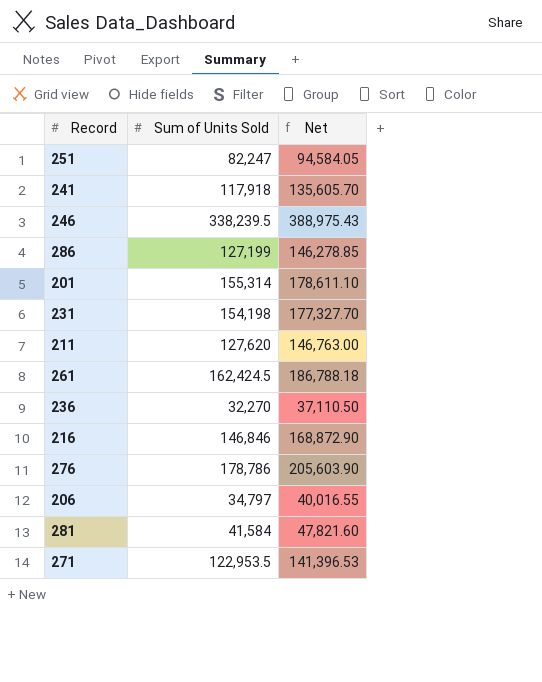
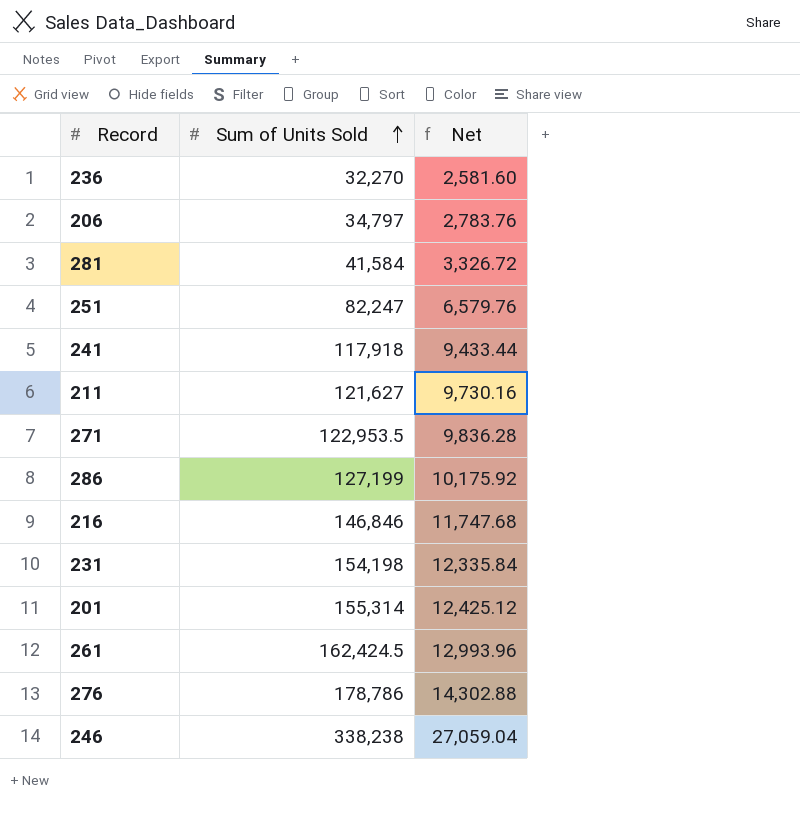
row order: none -> Sum of Units Sold ascending
column Net | formula: [Sum of Units Sold] * 1.15 -> [Sum of Units Sold] * 0.08
211 | Sum of Units Sold: 127,620 -> 121,627
246 | Sum of Units Sold: 338,239.5 -> 338,238

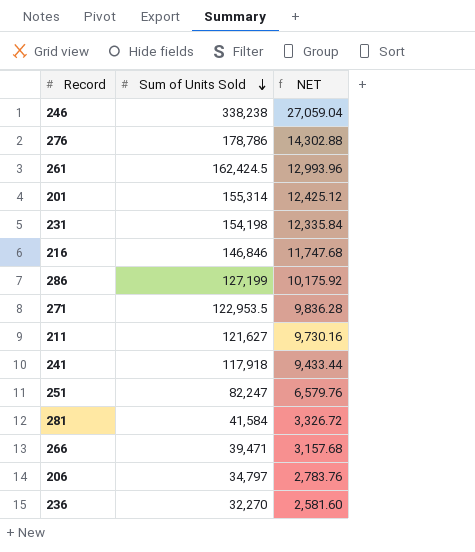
row order: Sum of Units Sold ascending -> Sum of Units Sold descending
column name: Net -> NET
row 266: none -> 39,471 | 3,157.68

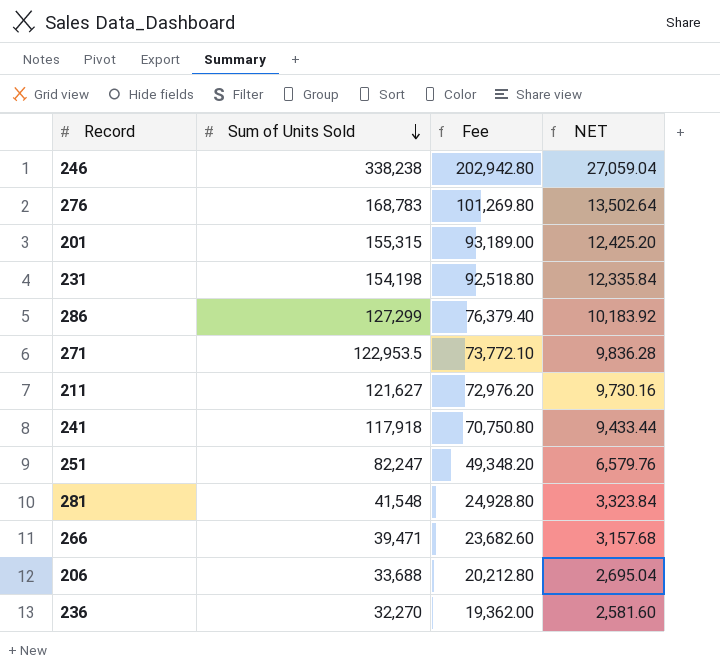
column Fee | formula: none -> [Sum of Units Sold] * 0.6
row 261: 162,424.5 | 12,993.96 -> none
row 216: 146,846 | 11,747.68 -> none
276 | Sum of Units Sold: 178,786 -> 168,783
276 | NET: 14,302.88 -> 13,502.64
201 | Sum of Units Sold: 155,314 -> 155,315
201 | NET: 12,425.12 -> 12,425.20
286 | Sum of Units Sold: 127,199 -> 127,299
286 | NET: 10,175.92 -> 10,183.92
281 | Sum of Units Sold: 41,584 -> 41,548
281 | NET: 3,326.72 -> 3,323.84
206 | Sum of Units Sold: 34,797 -> 33,688
206 | NET: 2,783.76 -> 2,695.04

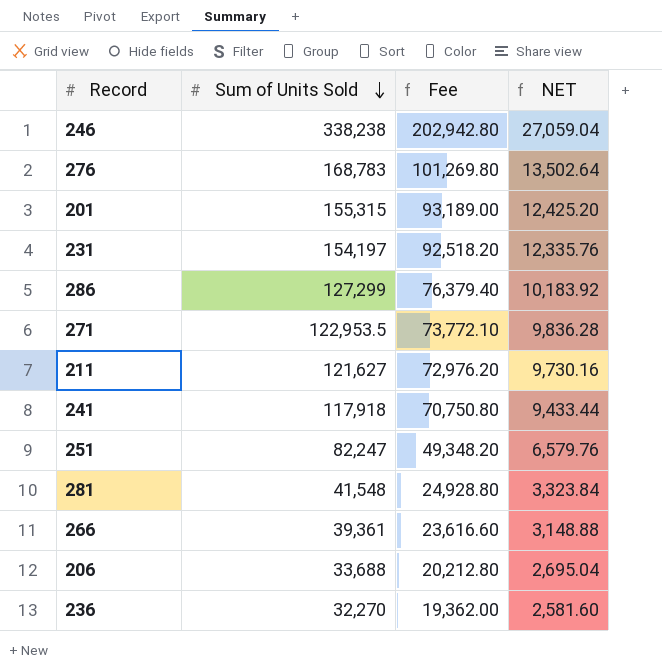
231 | Sum of Units Sold: 154,198 -> 154,197
231 | Fee: 92,518.80 -> 92,518.20
231 | NET: 12,335.84 -> 12,335.76
266 | Sum of Units Sold: 39,471 -> 39,361
266 | Fee: 23,682.60 -> 23,616.60
266 | NET: 3,157.68 -> 3,148.88

